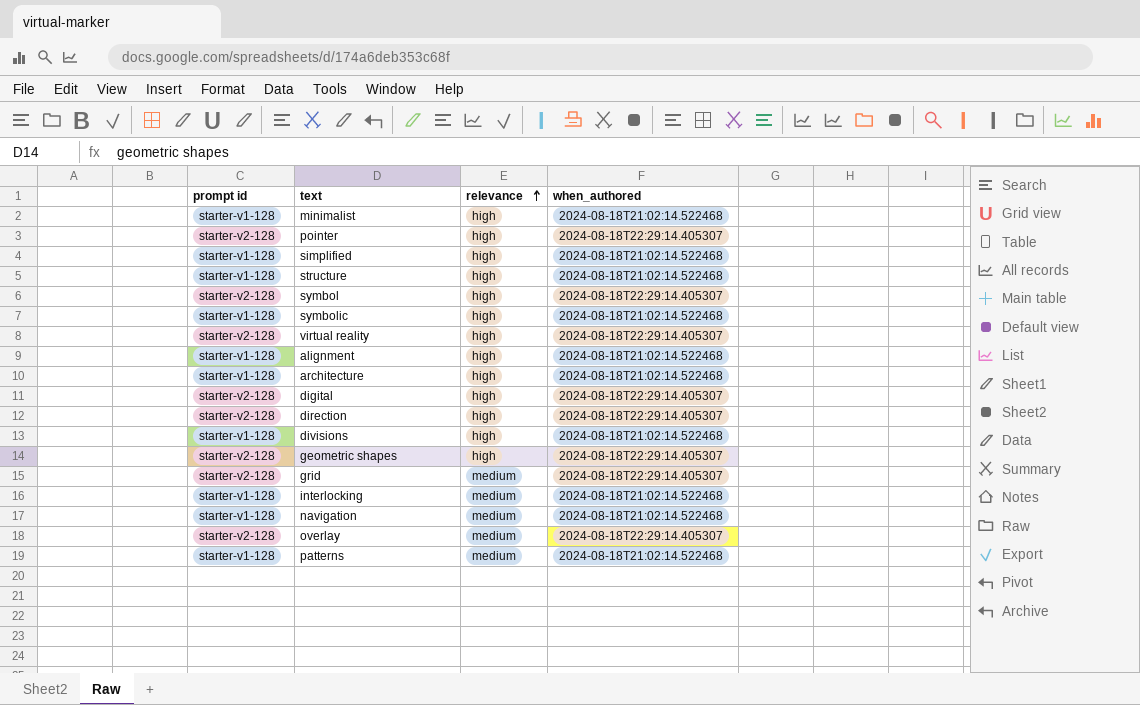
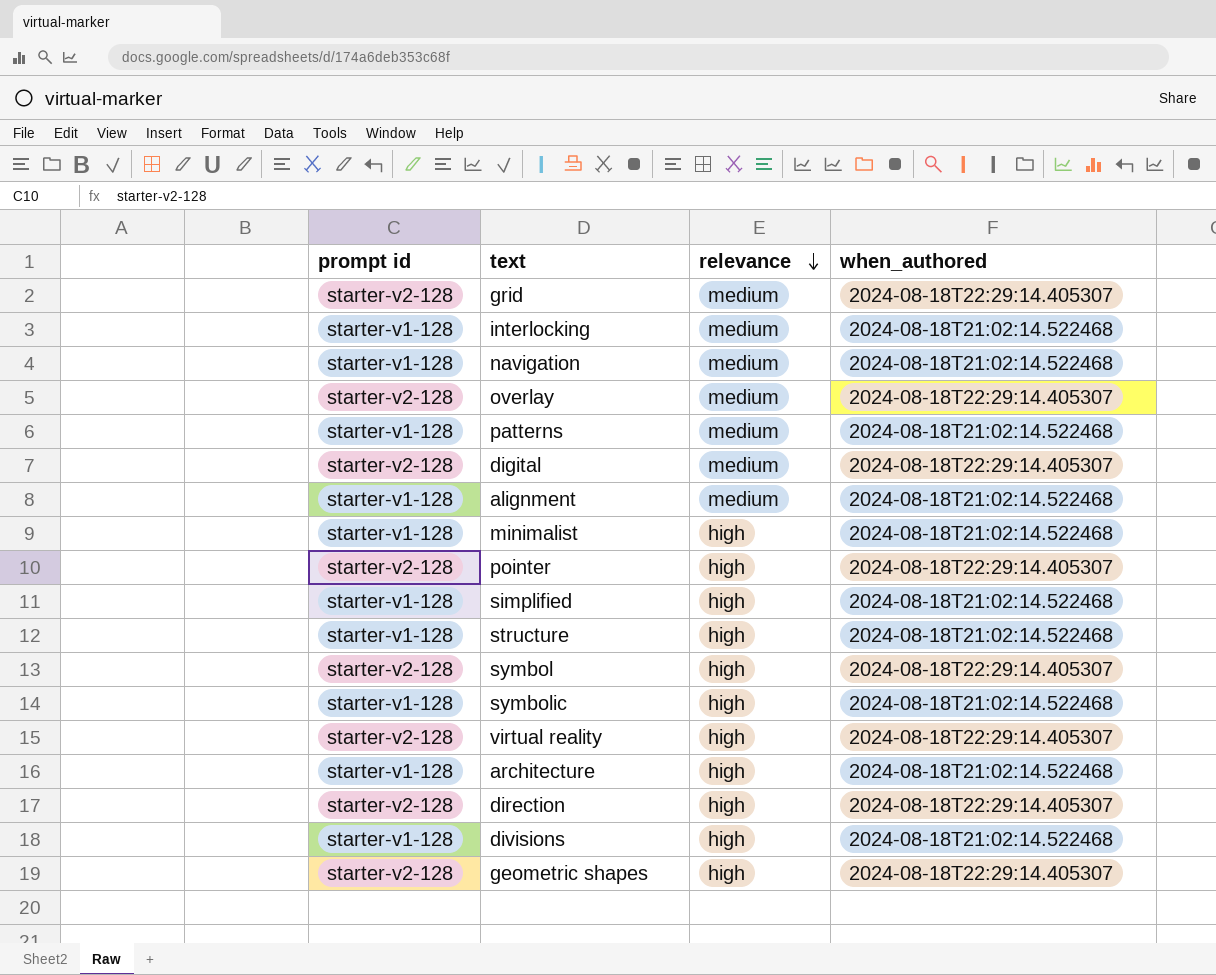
row order: relevance ascending -> relevance descending
digital | relevance: high -> medium
alignment | relevance: high -> medium

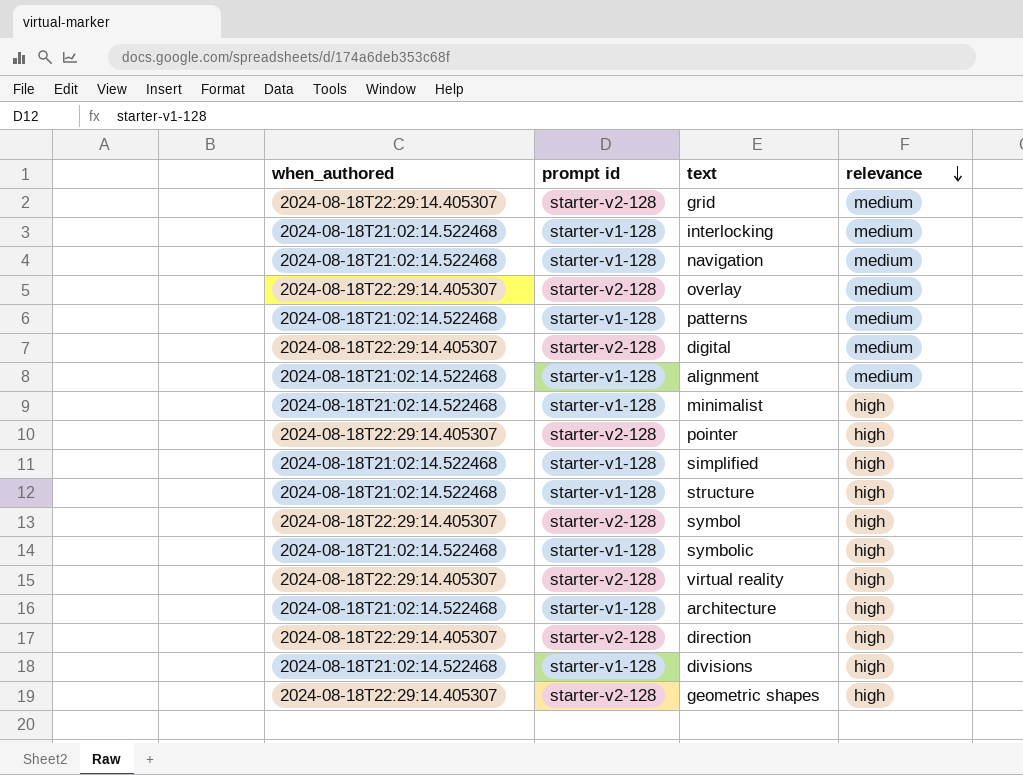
column when_authored | position: 4 -> 1

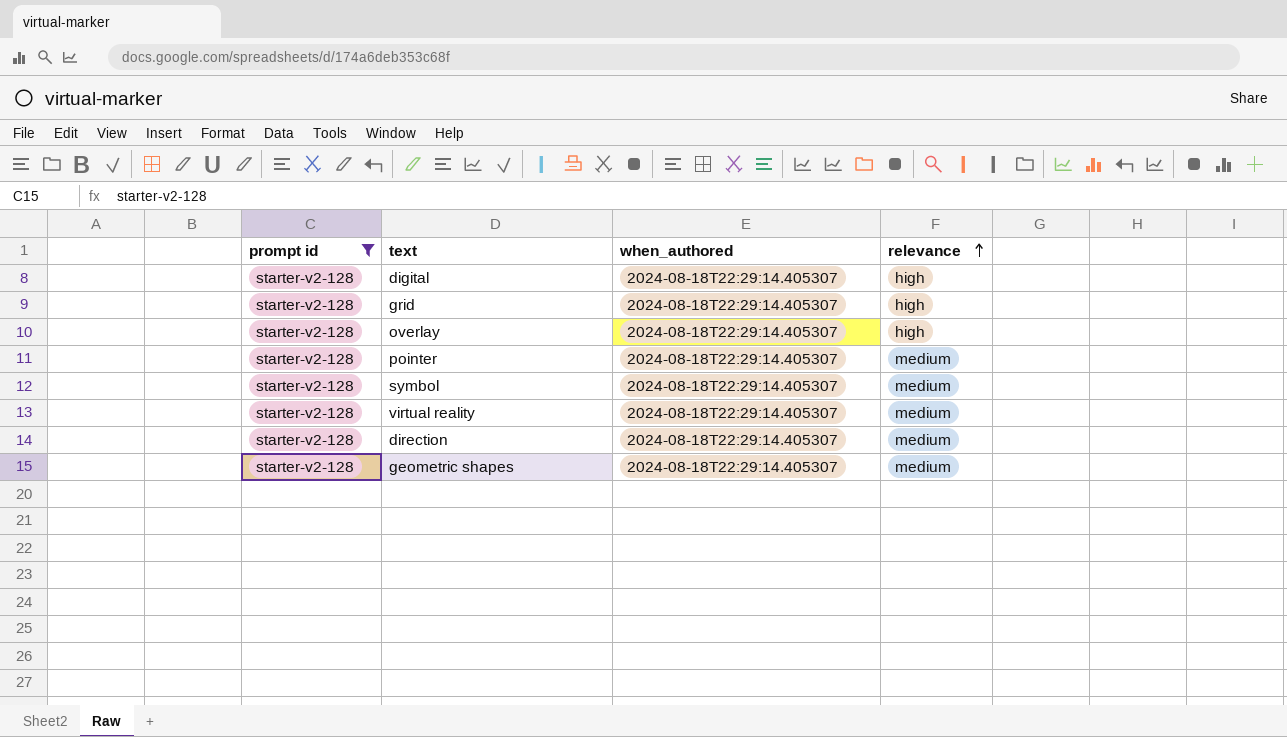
filter: none -> prompt id = starter-v2-128
row order: relevance descending -> relevance ascending
column when_authored | position: 1 -> 3
digital | relevance: medium -> high
grid | relevance: medium -> high
overlay | relevance: medium -> high
pointer | relevance: high -> medium
symbol | relevance: high -> medium
virtual reality | relevance: high -> medium
direction | relevance: high -> medium
geometric shapes | relevance: high -> medium

